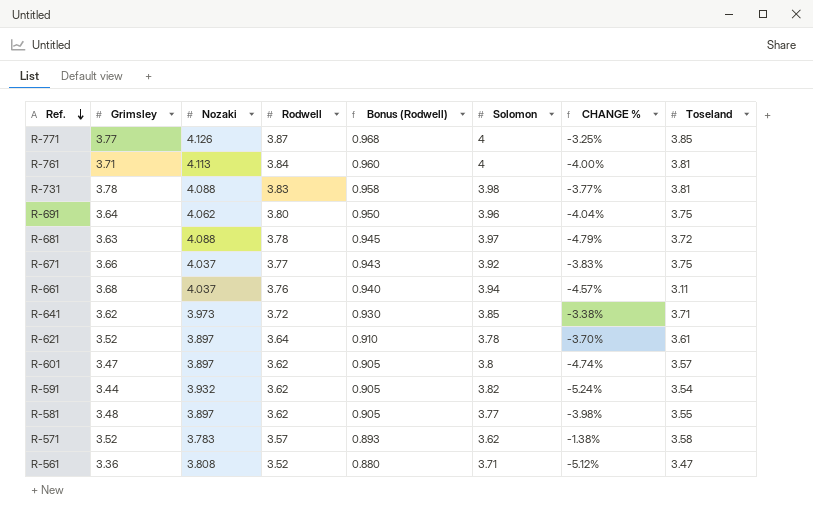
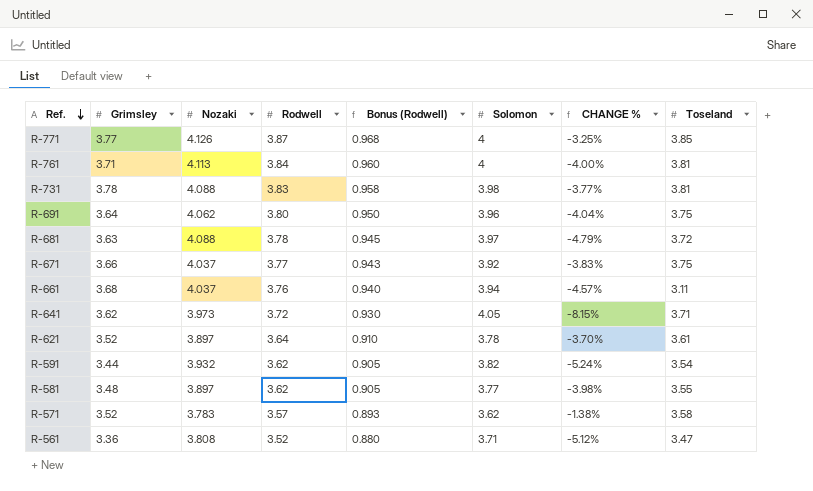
row R-601: 3.47 | 3.897 | 3.62 | 0.905 | 3.8 | -4.74% | 3.57 -> none
R-641 | Solomon: 3.85 -> 4.05
R-641 | CHANGE %: -3.38% -> -8.15%

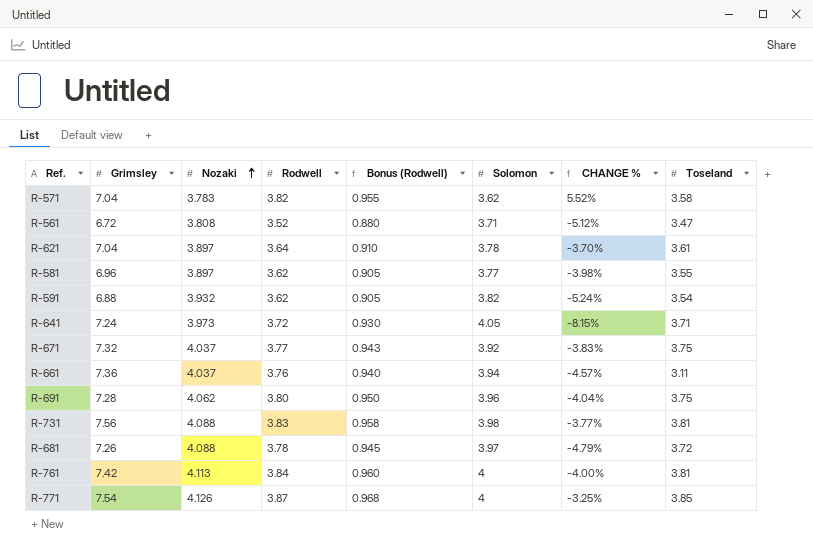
row order: Ref. descending -> Nozaki ascending
R-571 | Grimsley: 3.52 -> 7.04
R-571 | Rodwell: 3.57 -> 3.82
R-571 | Bonus (Rodwell): 0.893 -> 0.955
R-571 | CHANGE %: -1.38% -> 5.52%
R-561 | Grimsley: 3.36 -> 6.72
R-621 | Grimsley: 3.52 -> 7.04
R-581 | Grimsley: 3.48 -> 6.96
R-591 | Grimsley: 3.44 -> 6.88
R-641 | Grimsley: 3.62 -> 7.24
R-671 | Grimsley: 3.66 -> 7.32
R-661 | Grimsley: 3.68 -> 7.36
R-691 | Grimsley: 3.64 -> 7.28
R-731 | Grimsley: 3.78 -> 7.56
R-681 | Grimsley: 3.63 -> 7.26
R-761 | Grimsley: 3.71 -> 7.42
R-771 | Grimsley: 3.77 -> 7.54

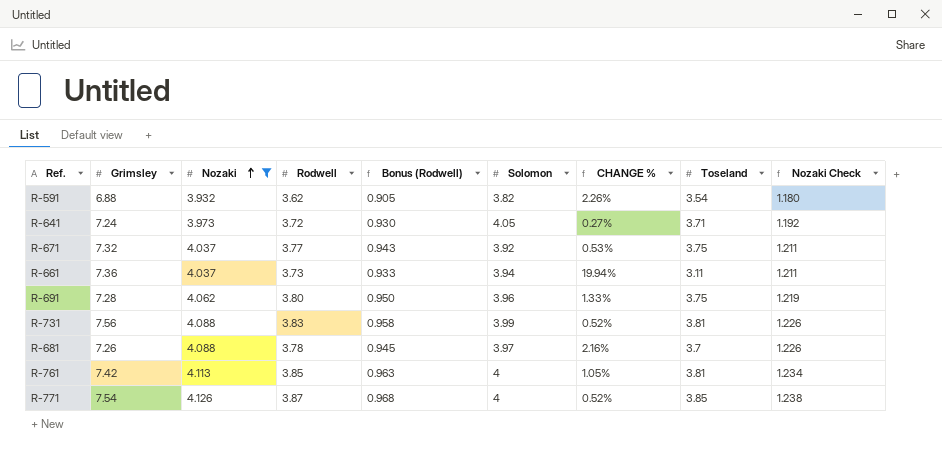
filter: none -> Nozaki >= 3.932
column CHANGE % | formula: ([Rodwell] - [Solomon]) / [Solomon] -> ([Rodwell] - [Toseland]) / [Toseland]
column Nozaki Check | formula: none -> [Nozaki] * 0.3
R-661 | Rodwell: 3.76 -> 3.73
R-661 | Bonus (Rodwell): 0.940 -> 0.933
R-731 | Solomon: 3.98 -> 3.99
R-681 | Toseland: 3.72 -> 3.7
R-761 | Rodwell: 3.84 -> 3.85
R-761 | Bonus (Rodwell): 0.960 -> 0.963

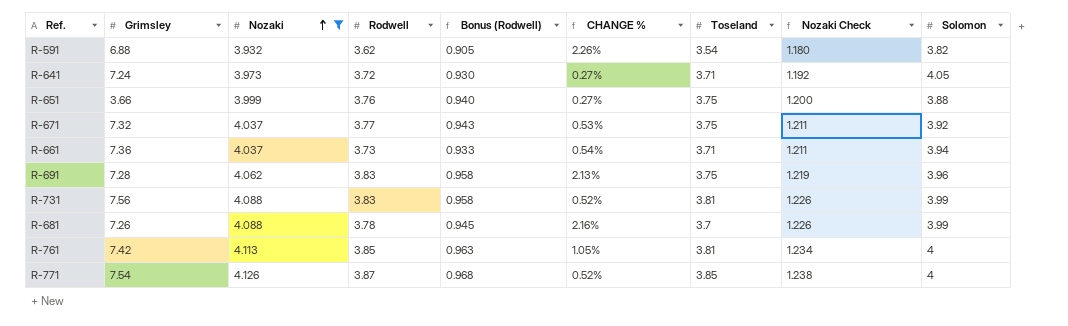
column Solomon | position: 6 -> 9
row R-651: none -> 3.66 | 3.999 | 3.76 | 0.940 | 0.27% | 3.75 | 1.200 | 3.88
R-661 | CHANGE %: 19.94% -> 0.54%
R-661 | Toseland: 3.11 -> 3.71
R-691 | Rodwell: 3.80 -> 3.83
R-691 | Bonus (Rodwell): 0.950 -> 0.958
R-691 | CHANGE %: 1.33% -> 2.13%
R-681 | Solomon: 3.97 -> 3.99

